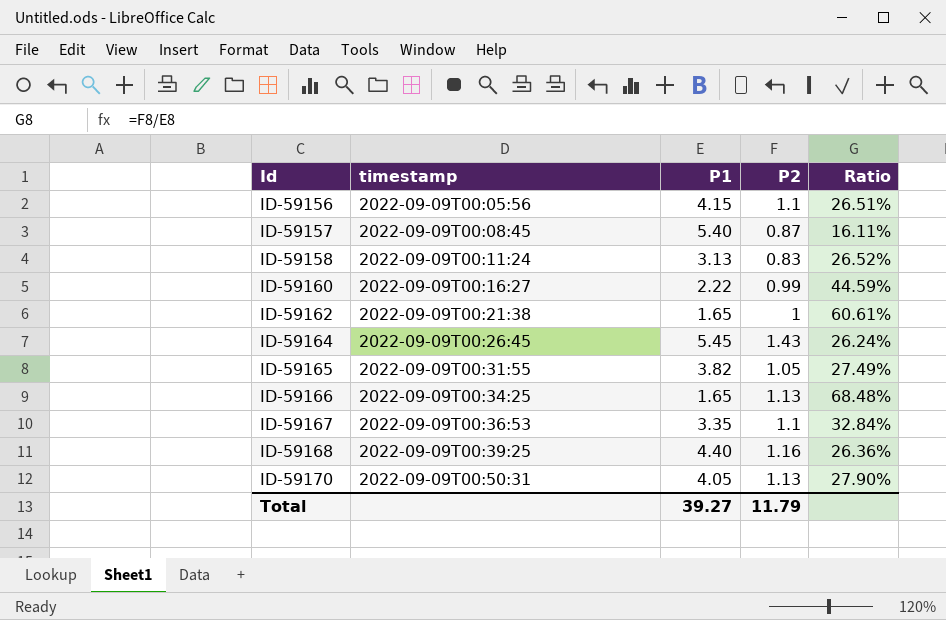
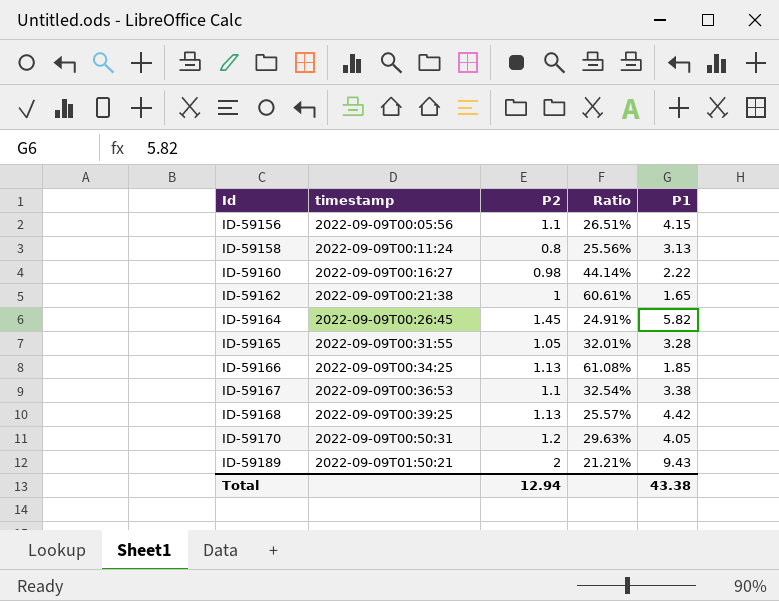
column P1 | position: 3 -> 5
row ID-59157: 2022-09-09T00:08:45 | 5.40 | 0.87 | 16.11% -> none
ID-59158 | P2: 0.83 -> 0.8
ID-59158 | Ratio: 26.52% -> 25.56%
ID-59160 | P2: 0.99 -> 0.98
ID-59160 | Ratio: 44.59% -> 44.14%
ID-59164 | P2: 1.43 -> 1.45
ID-59164 | Ratio: 26.24% -> 24.91%
ID-59164 | P1: 5.45 -> 5.82
ID-59165 | Ratio: 27.49% -> 32.01%
ID-59165 | P1: 3.82 -> 3.28
ID-59166 | Ratio: 68.48% -> 61.08%
ID-59166 | P1: 1.65 -> 1.85
ID-59167 | Ratio: 32.84% -> 32.54%
ID-59167 | P1: 3.35 -> 3.38
ID-59168 | P2: 1.16 -> 1.13
ID-59168 | Ratio: 26.36% -> 25.57%
ID-59168 | P1: 4.40 -> 4.42
ID-59170 | P2: 1.13 -> 1.2
ID-59170 | Ratio: 27.90% -> 29.63%
row ID-59189: none -> 2022-09-09T01:50:21 | 2 | 21.21% | 9.43
Total | P2: 11.79 -> 12.94
Total | P1: 39.27 -> 43.38

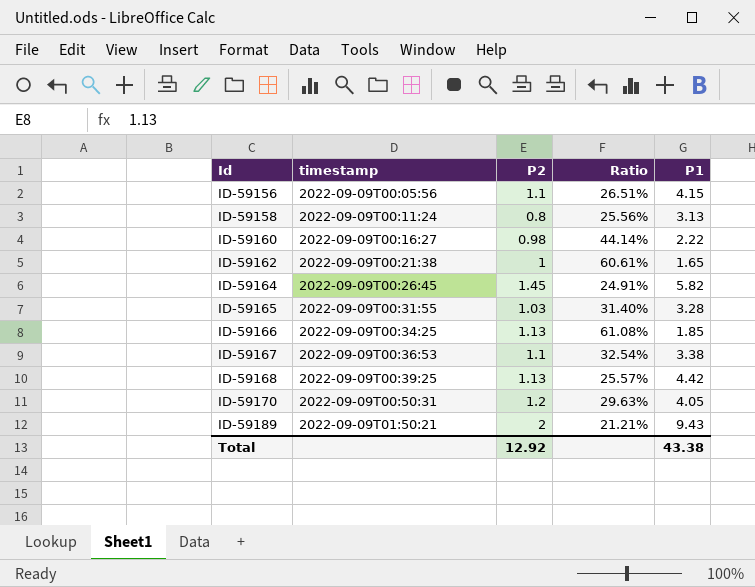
ID-59165 | P2: 1.05 -> 1.03
ID-59165 | Ratio: 32.01% -> 31.40%
Total | P2: 12.94 -> 12.92

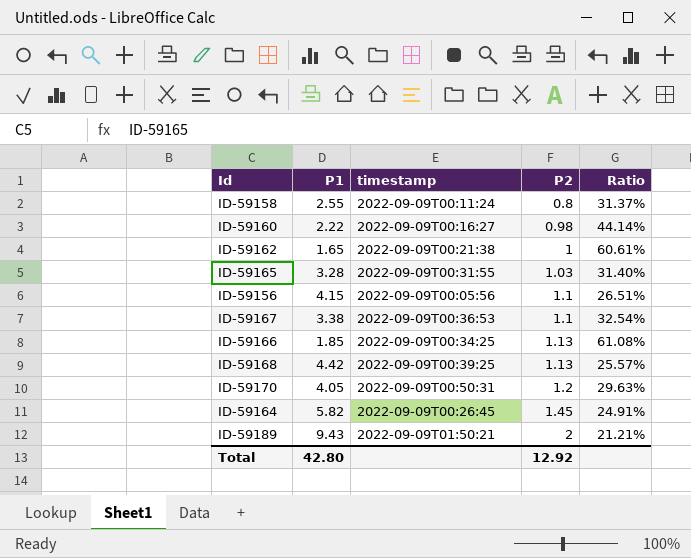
row order: Id ascending -> P2 ascending
column P1 | position: 5 -> 2
ID-59158 | P1: 3.13 -> 2.55
ID-59158 | Ratio: 25.56% -> 31.37%
Total | P1: 43.38 -> 42.80

